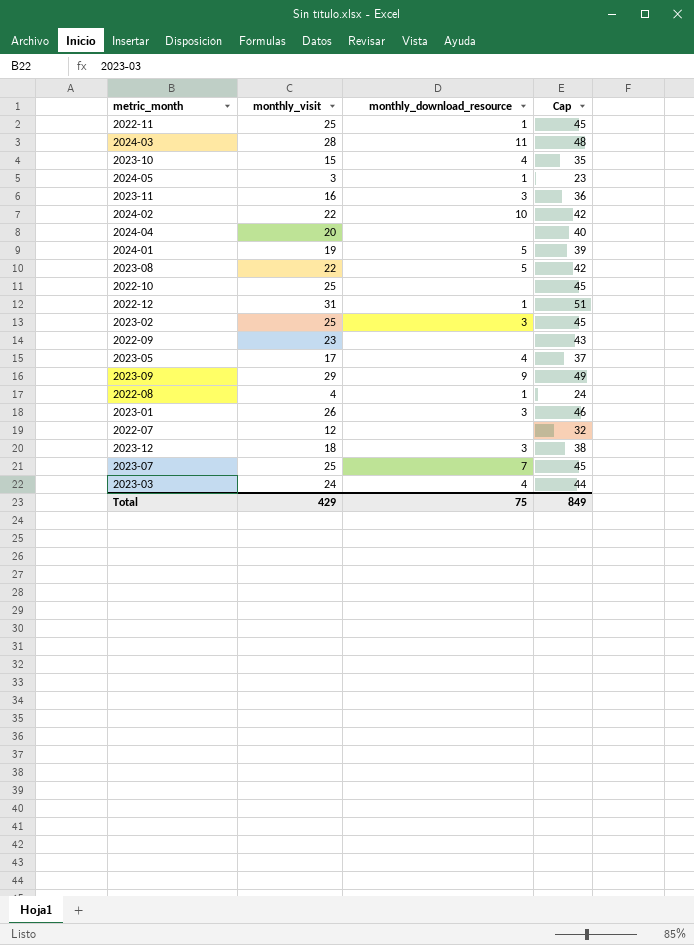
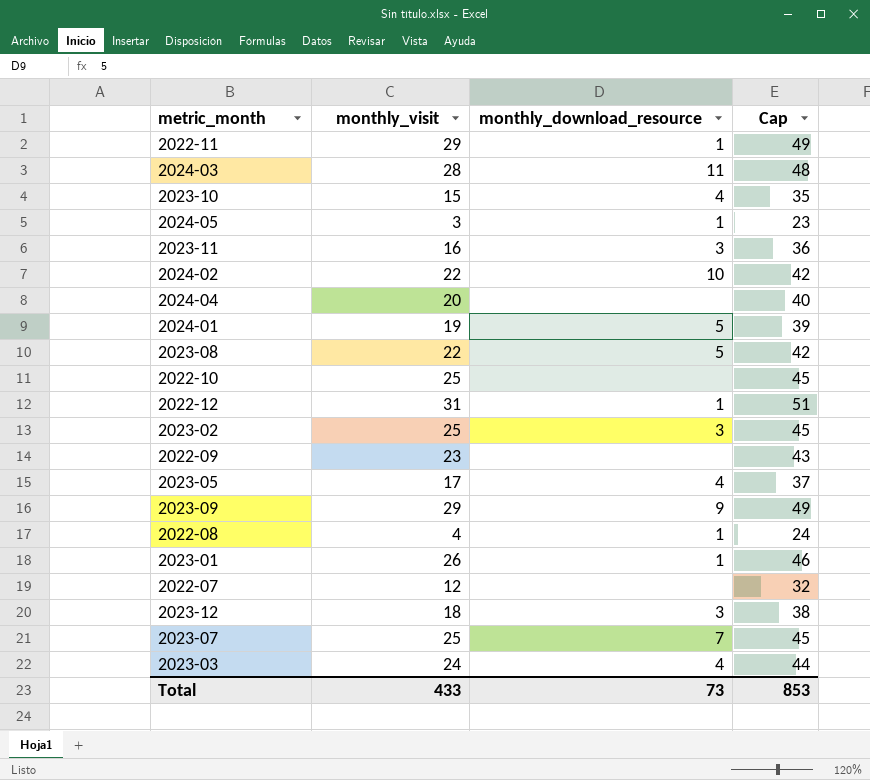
2022-11 | monthly_visit: 25 -> 29
2022-11 | Cap: 45 -> 49
2023-01 | monthly_download_resource: 3 -> 1
Total | monthly_visit: 429 -> 433
Total | monthly_download_resource: 75 -> 73
Total | Cap: 849 -> 853

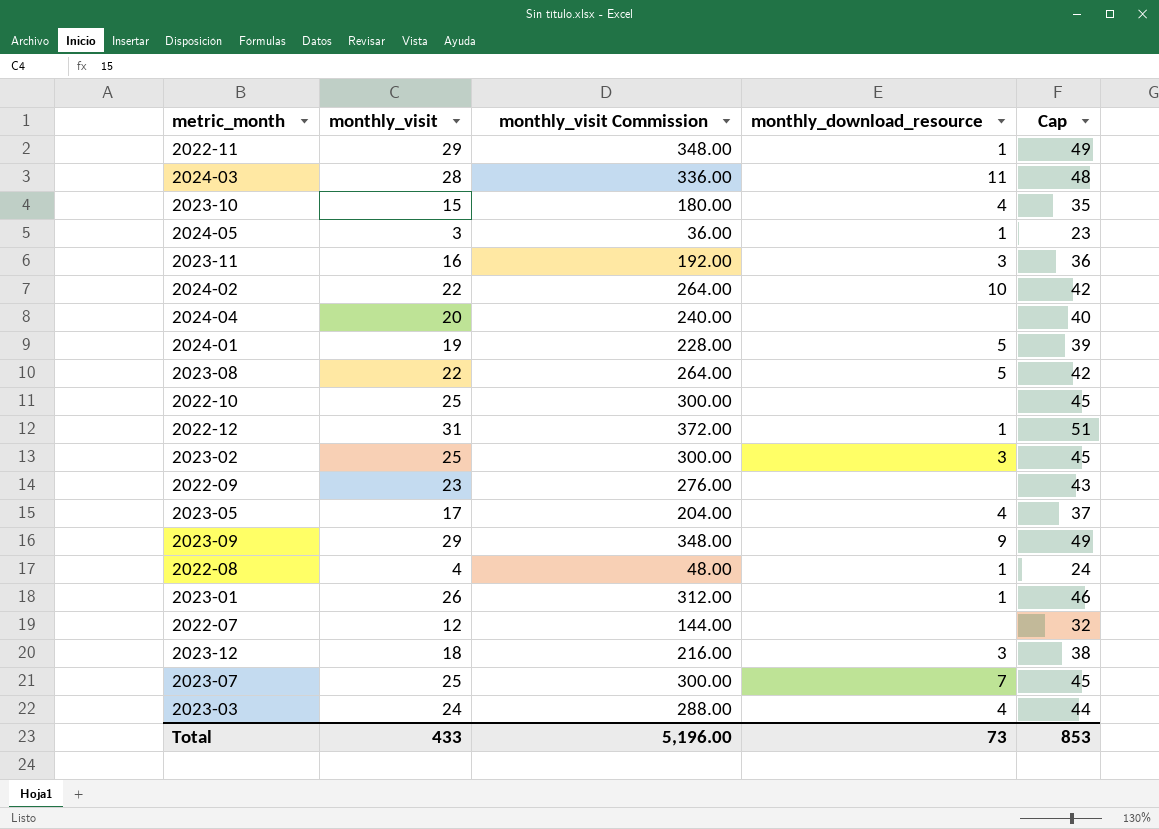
column monthly_visit Commission | formula: none -> [monthly_visit] * 12

